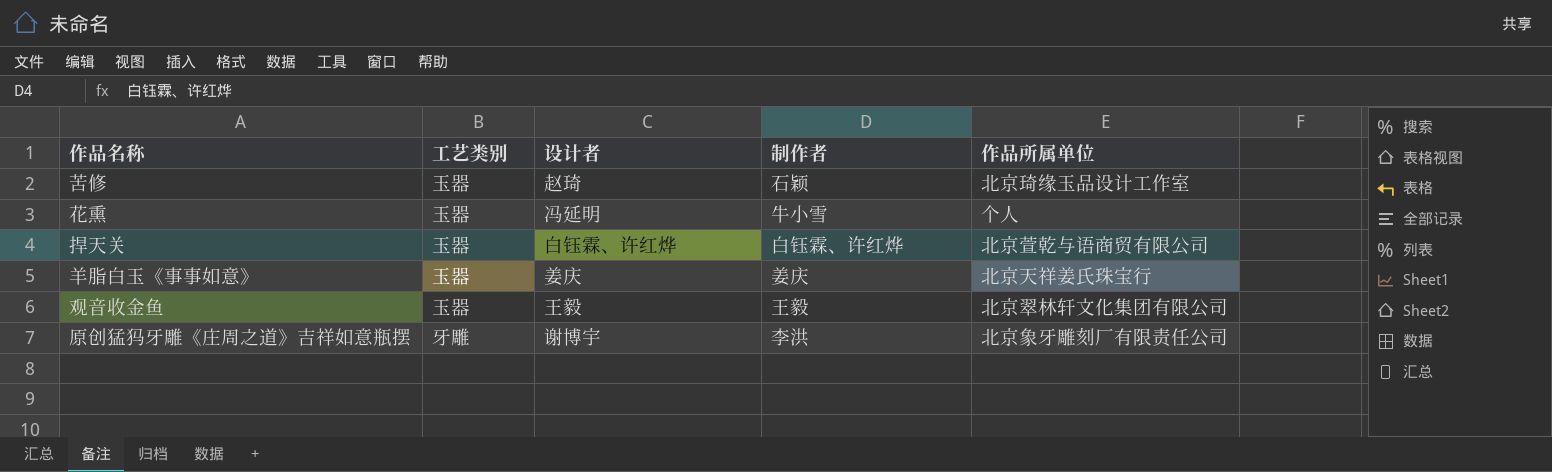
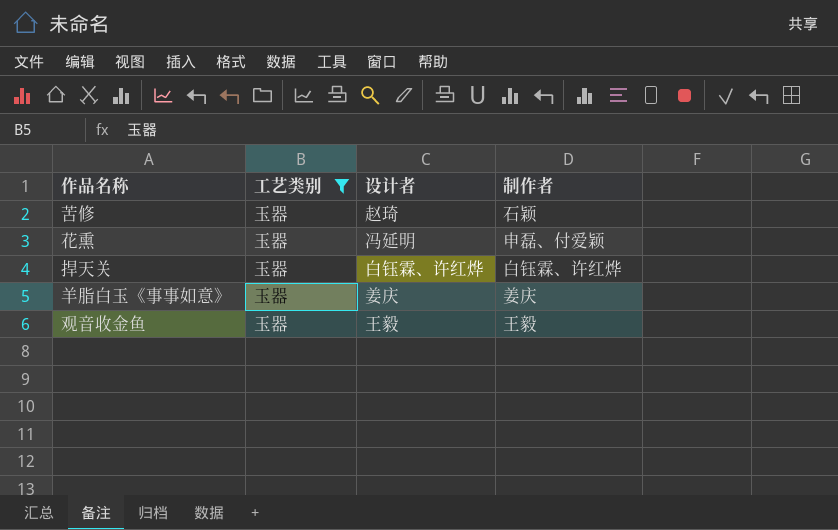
filter: none -> 工艺类别 = 玉器
column 作品所属单位 | position: 5 -> none
花熏 | 制作者: 牛小雪 -> 申磊、付爱颖

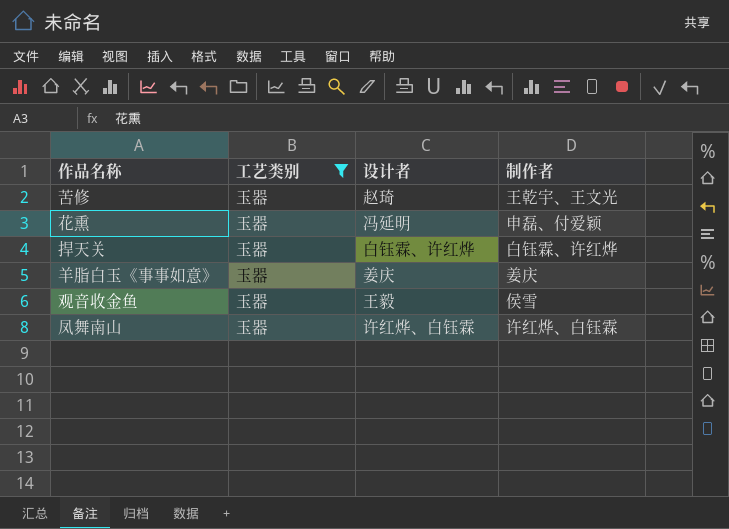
苦修 | 制作者: 石颖 -> 王乾宇、王文光
观音收金鱼 | 制作者: 王毅 -> 侯雪
row 凤舞南山: none -> 玉器 | 许红烨、白钰霖 | 许红烨、白钰霖

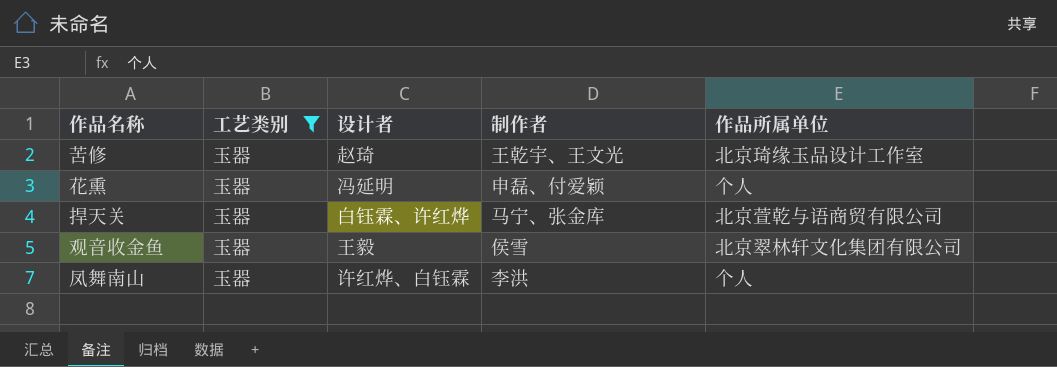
column 作品所属单位 | position: none -> 5
row 羊脂白玉《事事如意》: 玉器 | 姜庆 | 姜庆 -> none
捍天关 | 制作者: 白钰霖、许红烨 -> 马宁、张金库
凤舞南山 | 制作者: 许红烨、白钰霖 -> 李洪

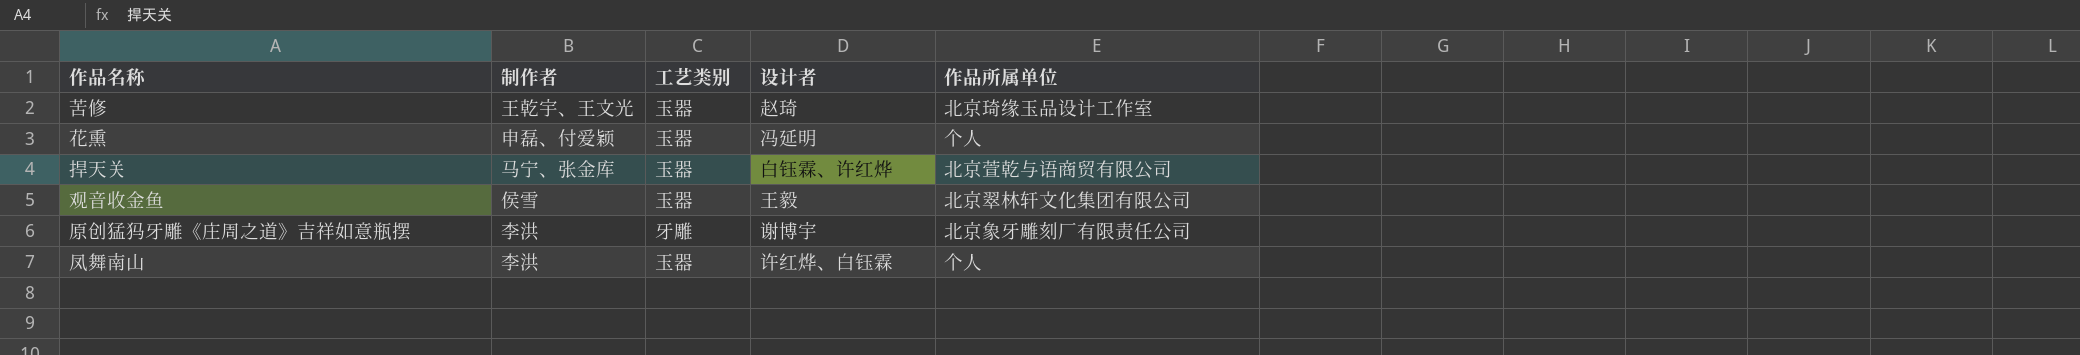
filter: 工艺类别 = 玉器 -> none
column 制作者 | position: 4 -> 2

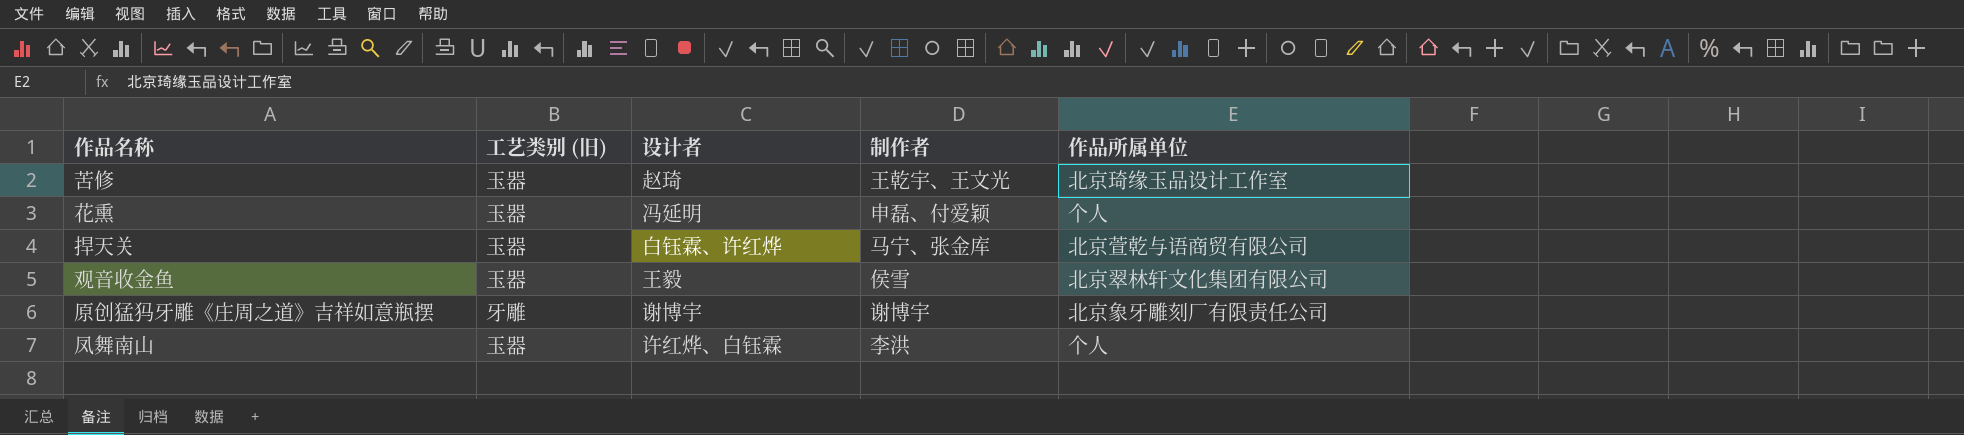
column name: 工艺类别 -> 工艺类别 (旧)
column 制作者 | position: 2 -> 4
原创猛犸牙雕《庄周之道》吉祥如意瓶摆 | 制作者: 李洪 -> 谢博宇

